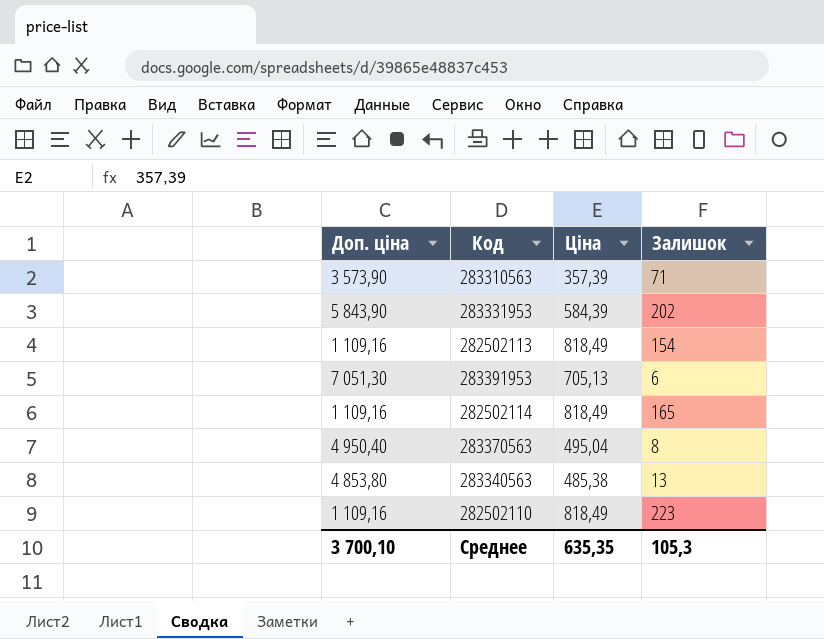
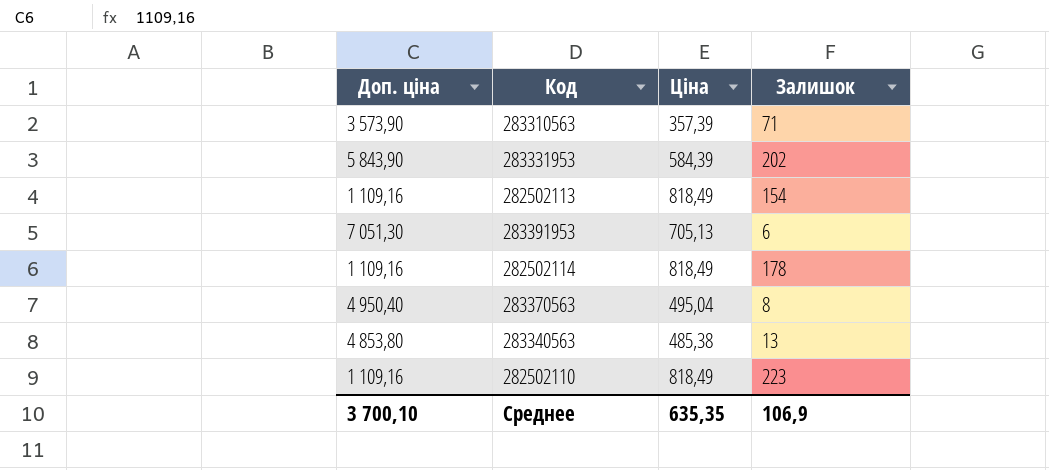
282502114 | Залишок: 165 -> 178
Среднее | Залишок: 105,3 -> 106,9

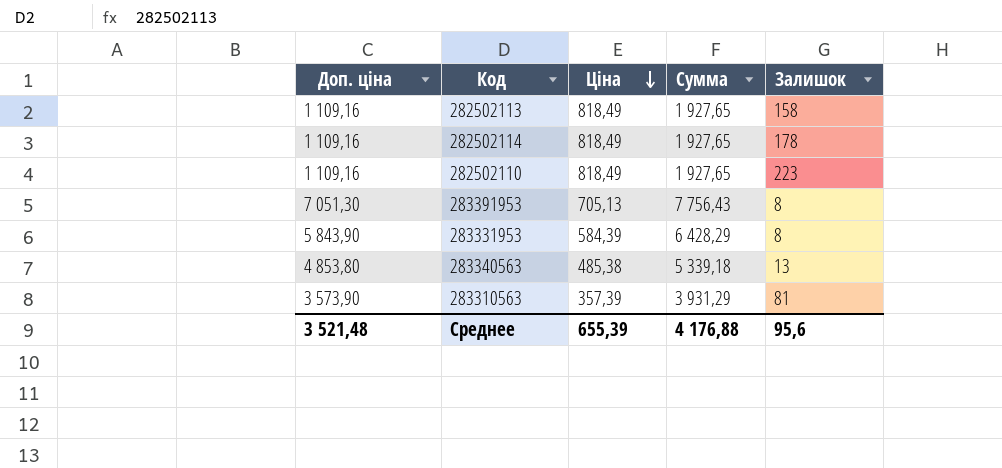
row order: none -> Ціна descending
column Сумма | formula: none -> [Доп. ціна] + [Ціна]
row 283370563: 4 950,40 | 495,04 | 8 -> none
282502113 | Залишок: 154 -> 158
283391953 | Залишок: 6 -> 8
283331953 | Залишок: 202 -> 8
283310563 | Залишок: 71 -> 81
Среднее | Доп. ціна: 3 700,10 -> 3 521,48
Среднее | Ціна: 635,35 -> 655,39
Среднее | Залишок: 106,9 -> 95,6

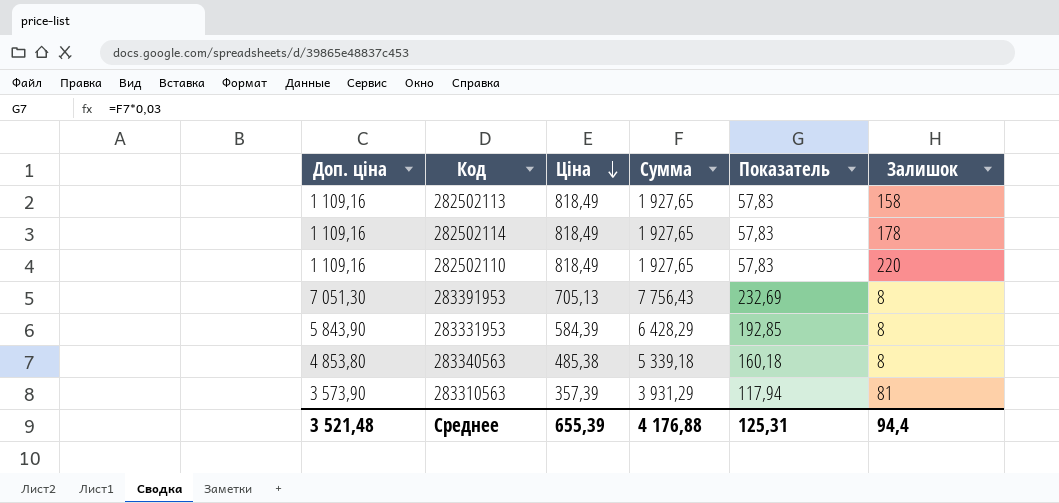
column Показатель | formula: none -> [Сумма] * 0,03
282502110 | Залишок: 223 -> 220
283340563 | Залишок: 13 -> 8
Среднее | Залишок: 95,6 -> 94,4

